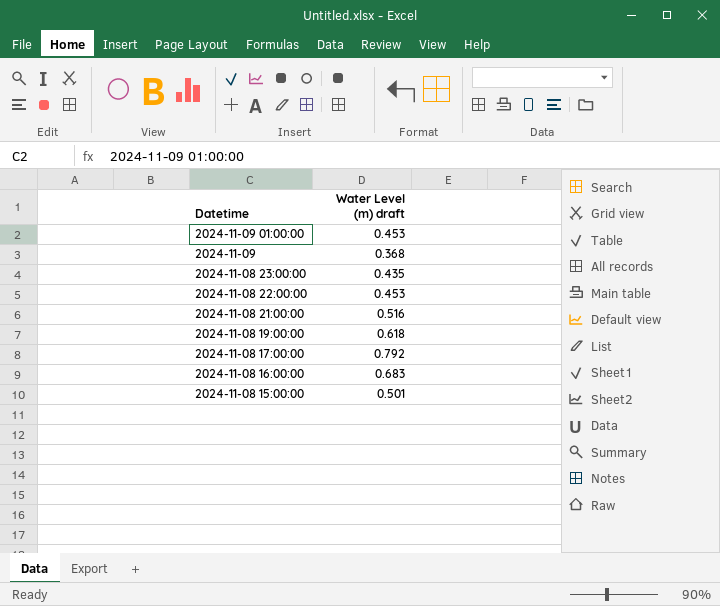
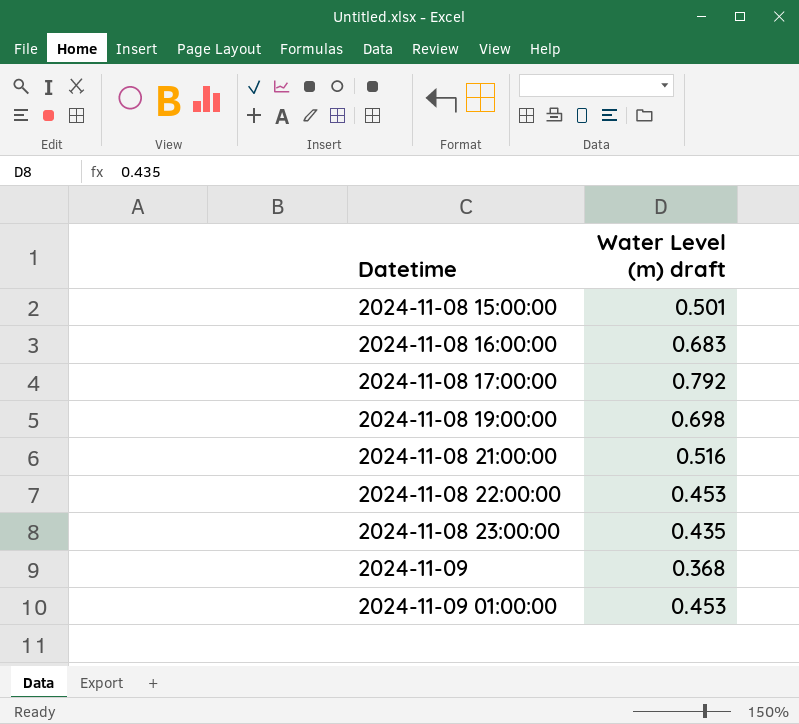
row order: Datetime descending -> Datetime ascending
2024-11-08 19:00:00 | Water Level (m) draft: 0.618 -> 0.698

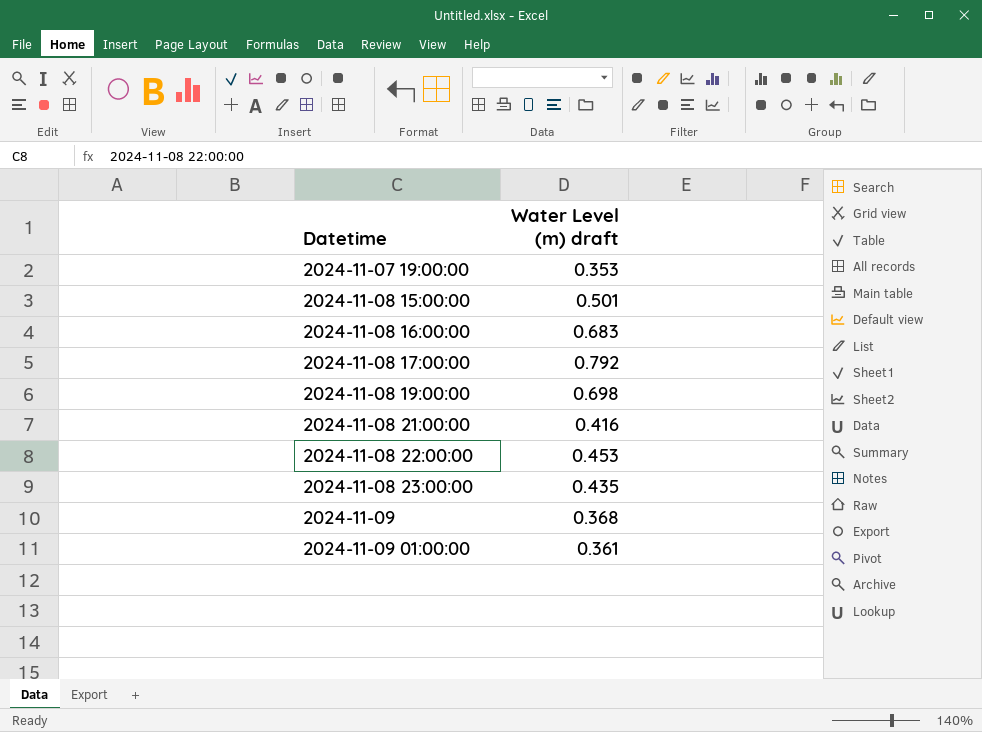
row 2024-11-07 19:00:00: none -> 0.353
2024-11-08 21:00:00 | Water Level (m) draft: 0.516 -> 0.416
2024-11-09 01:00:00 | Water Level (m) draft: 0.453 -> 0.361

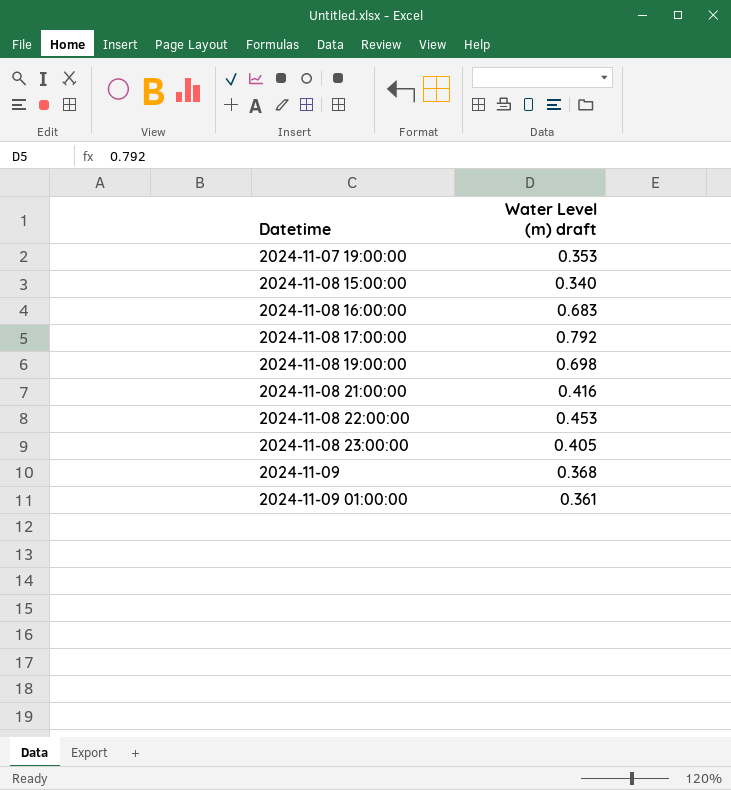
2024-11-08 15:00:00 | Water Level (m) draft: 0.501 -> 0.340
2024-11-08 23:00:00 | Water Level (m) draft: 0.435 -> 0.405

